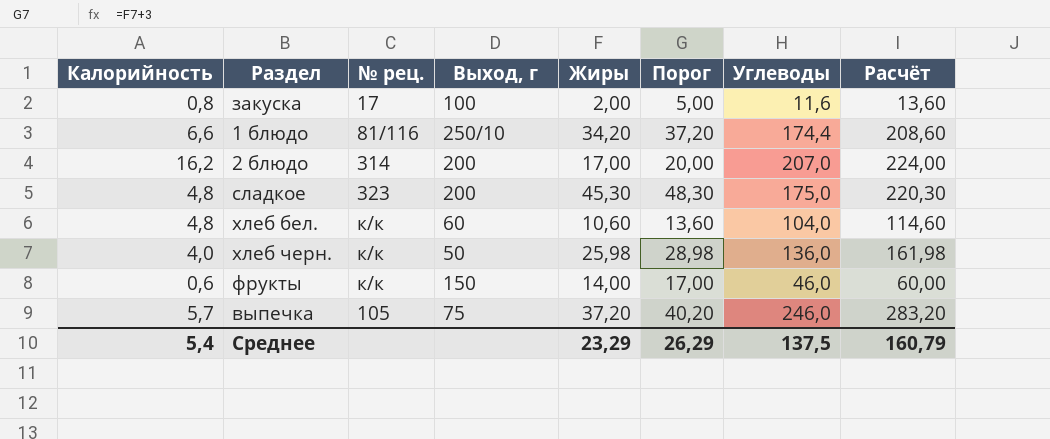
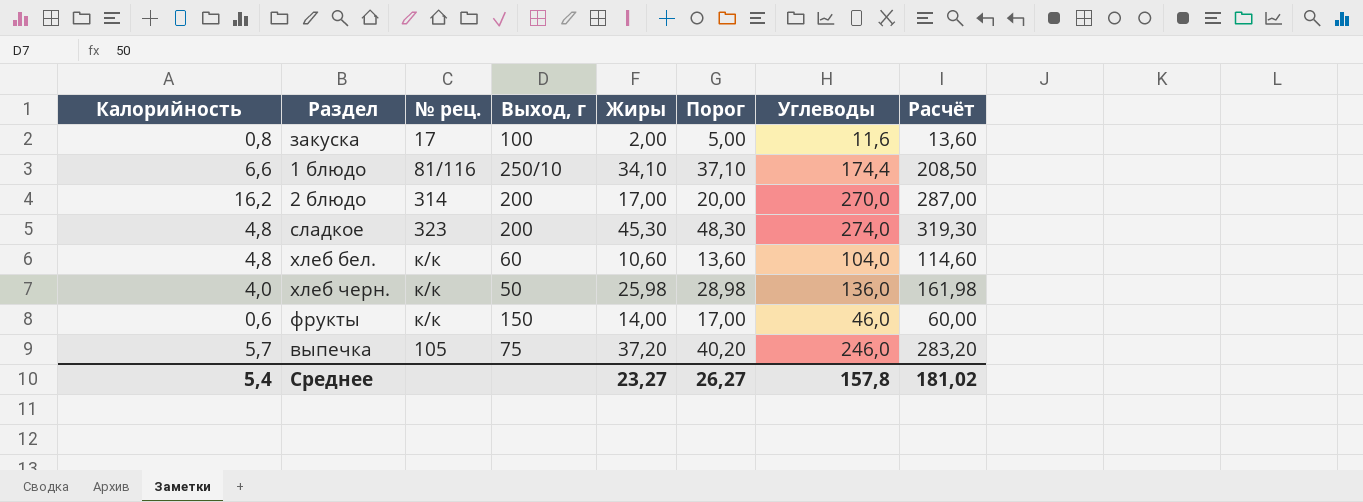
1 блюдо | Жиры: 34,20 -> 34,10
1 блюдо | Порог: 37,20 -> 37,10
1 блюдо | Расчёт: 208,60 -> 208,50
2 блюдо | Углеводы: 207,0 -> 270,0
2 блюдо | Расчёт: 224,00 -> 287,00
сладкое | Углеводы: 175,0 -> 274,0
сладкое | Расчёт: 220,30 -> 319,30
Среднее | Жиры: 23,29 -> 23,27
Среднее | Порог: 26,29 -> 26,27
Среднее | Углеводы: 137,5 -> 157,8
Среднее | Расчёт: 160,79 -> 181,02

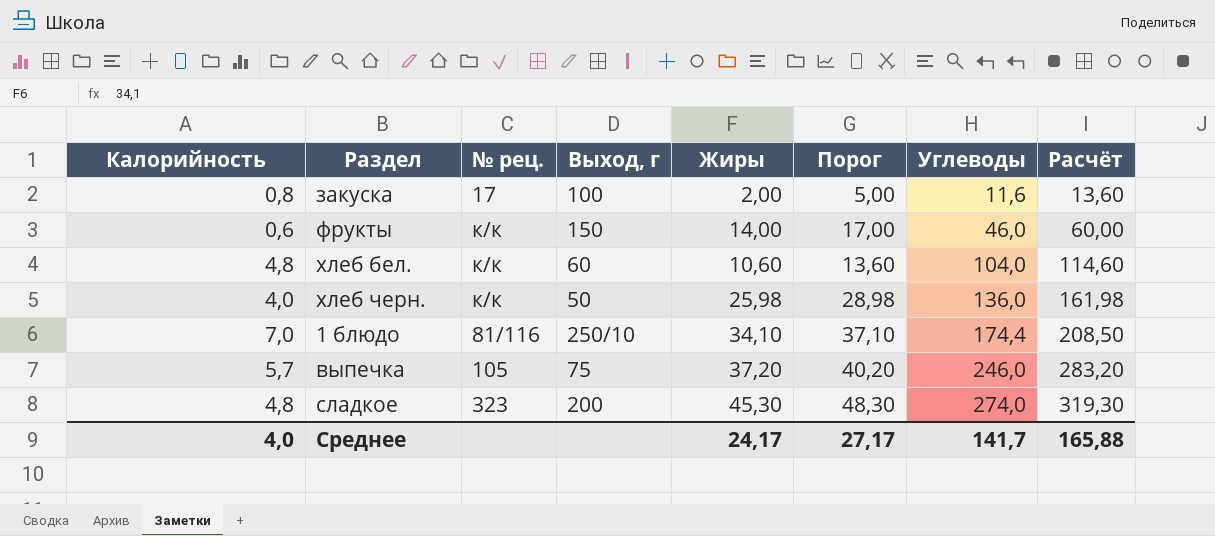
row order: none -> Углеводы ascending
row 2 блюдо: 16,2 | 314 | 200 | 17,00 | 20,00 | 270,0 | 287,00 -> none
1 блюдо | Калорийность: 6,6 -> 7,0
Среднее | Калорийность: 5,4 -> 4,0
Среднее | Жиры: 23,27 -> 24,17
Среднее | Порог: 26,27 -> 27,17
Среднее | Углеводы: 157,8 -> 141,7
Среднее | Расчёт: 181,02 -> 165,88

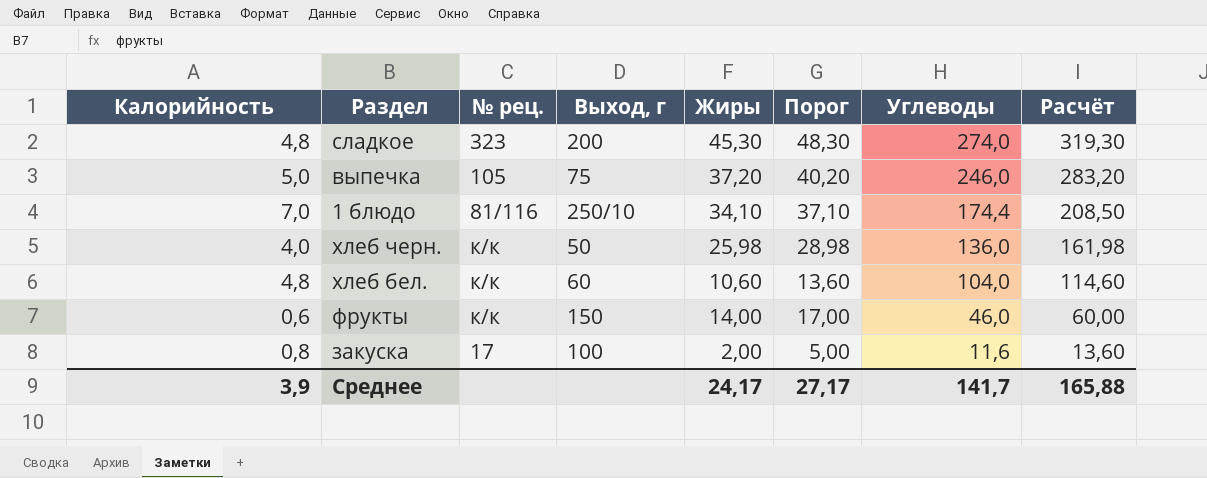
row order: Углеводы ascending -> Углеводы descending
выпечка | Калорийность: 5,7 -> 5,0
Среднее | Калорийность: 4,0 -> 3,9

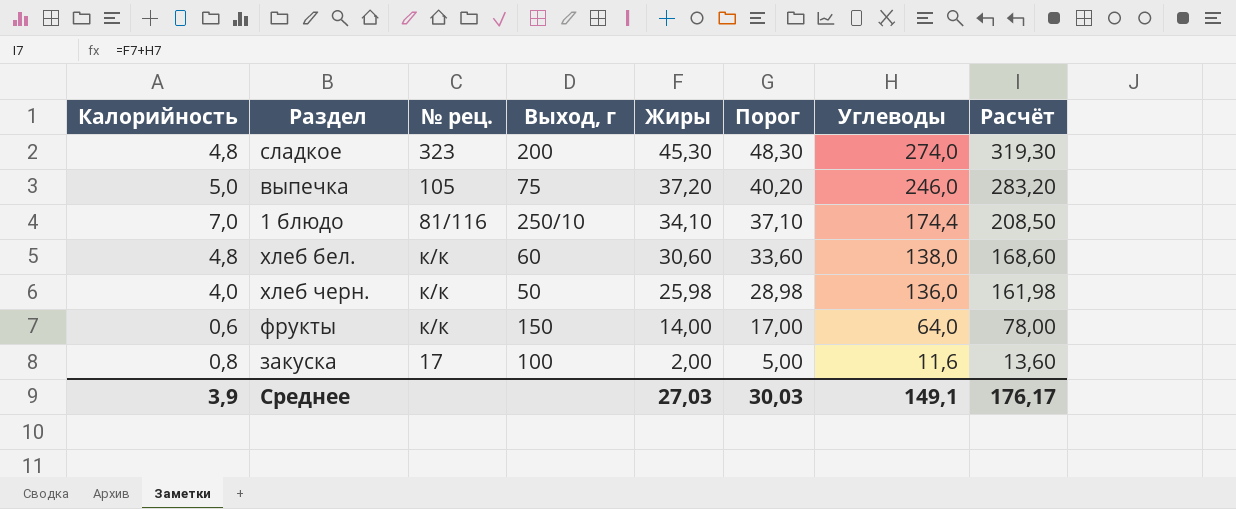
row order: Углеводы descending -> Жиры descending
хлеб бел. | Жиры: 10,60 -> 30,60
хлеб бел. | Порог: 13,60 -> 33,60
хлеб бел. | Углеводы: 104,0 -> 138,0
хлеб бел. | Расчёт: 114,60 -> 168,60
фрукты | Углеводы: 46,0 -> 64,0
фрукты | Расчёт: 60,00 -> 78,00
Среднее | Жиры: 24,17 -> 27,03
Среднее | Порог: 27,17 -> 30,03
Среднее | Углеводы: 141,7 -> 149,1
Среднее | Расчёт: 165,88 -> 176,17

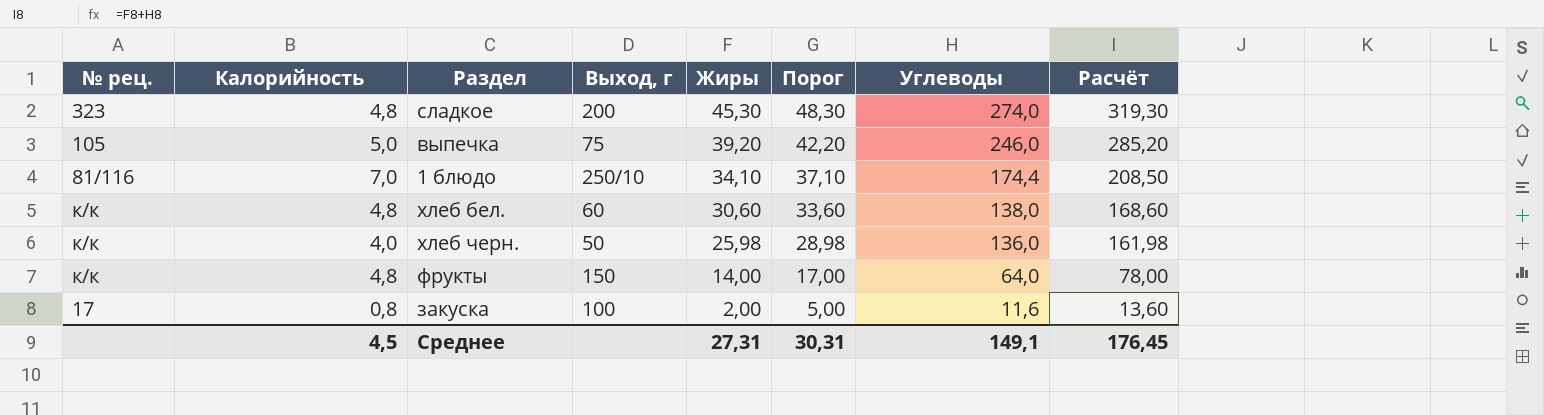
column № рец. | position: 3 -> 1
выпечка | Жиры: 37,20 -> 39,20
выпечка | Порог: 40,20 -> 42,20
выпечка | Расчёт: 283,20 -> 285,20
фрукты | Калорийность: 0,6 -> 4,8
Среднее | Калорийность: 3,9 -> 4,5
Среднее | Жиры: 27,03 -> 27,31
Среднее | Порог: 30,03 -> 30,31
Среднее | Расчёт: 176,17 -> 176,45

